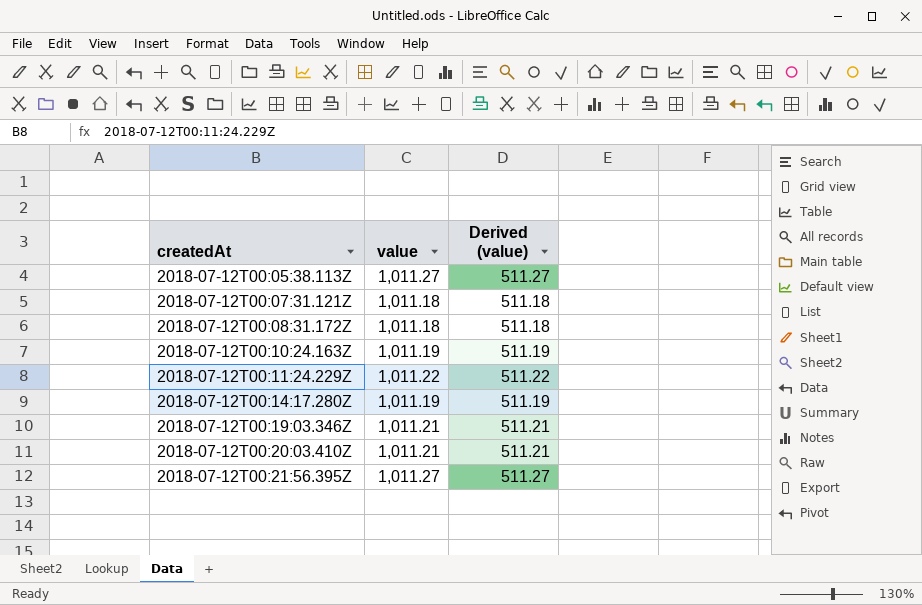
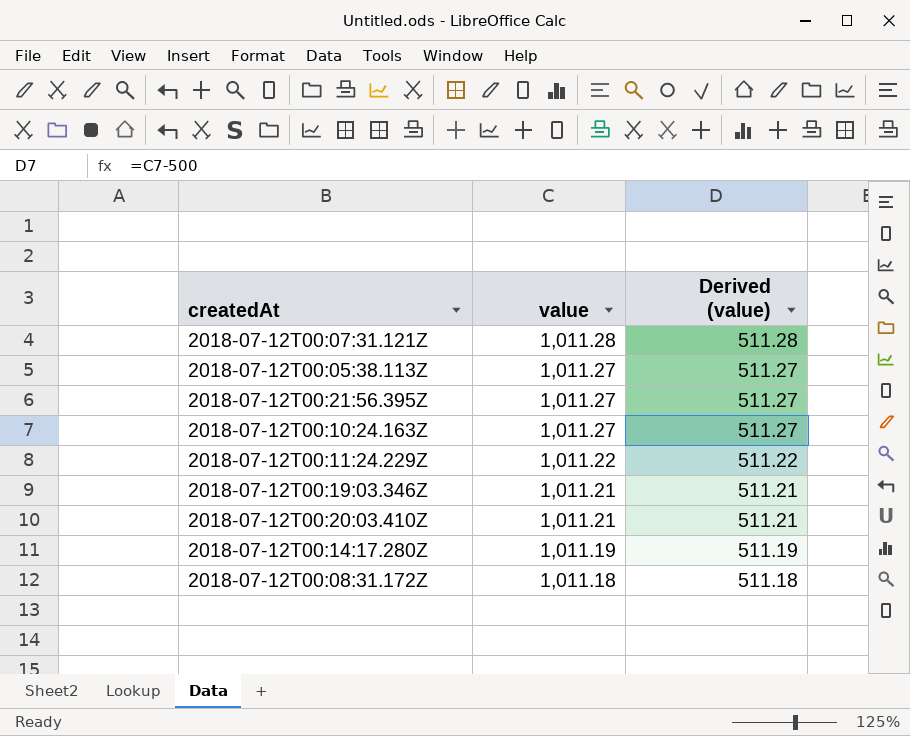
row order: createdAt ascending -> value descending
2018-07-12T00:07:31.121Z | value: 1,011.18 -> 1,011.28
2018-07-12T00:07:31.121Z | Derived (value): 511.18 -> 511.28
2018-07-12T00:10:24.163Z | value: 1,011.19 -> 1,011.27
2018-07-12T00:10:24.163Z | Derived (value): 511.19 -> 511.27

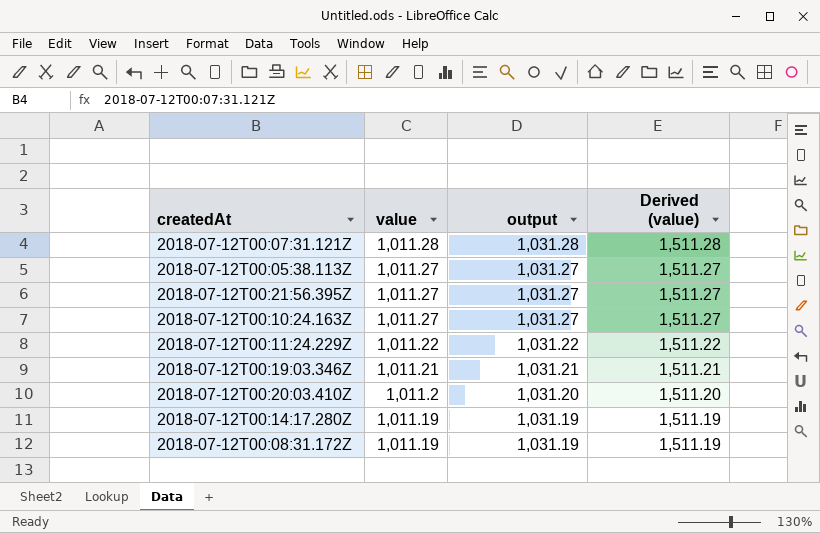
column output | formula: none -> [value] + 20
column Derived (value) | formula: [value] - 500 -> [value] + 500
2018-07-12T00:20:03.410Z | value: 1,011.21 -> 1,011.2
2018-07-12T00:08:31.172Z | value: 1,011.18 -> 1,011.19

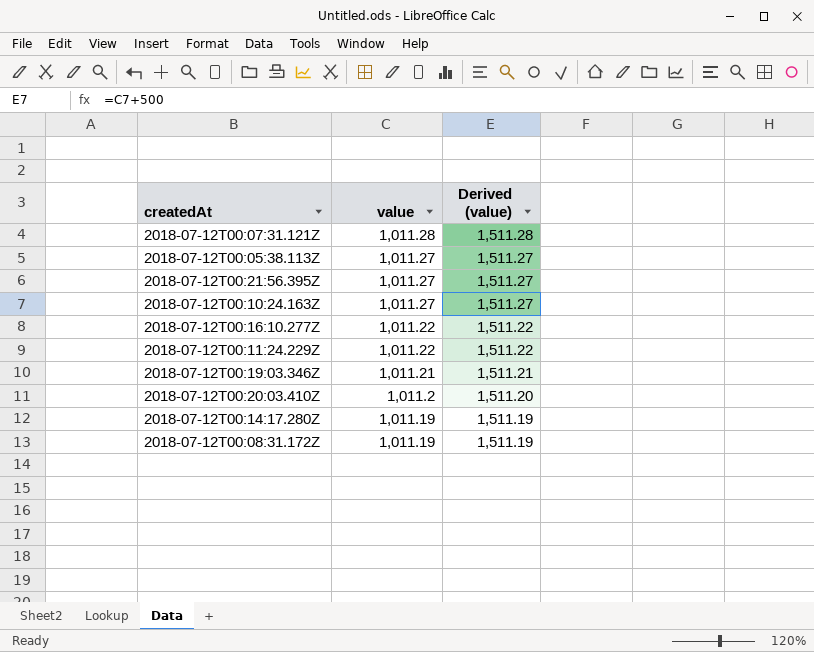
column output | formula: [value] + 20 -> none
row 2018-07-12T00:16:10.277Z: none -> 1,011.22 | 1,511.22

